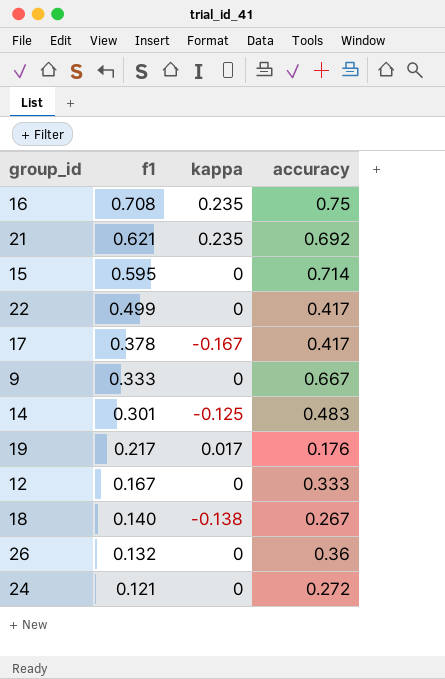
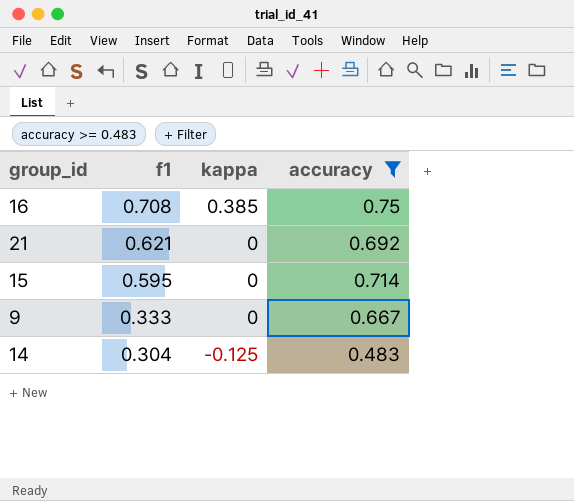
filter: none -> accuracy >= 0.483
16 | kappa: 0.235 -> 0.385
21 | kappa: 0.235 -> 0
14 | f1: 0.301 -> 0.304

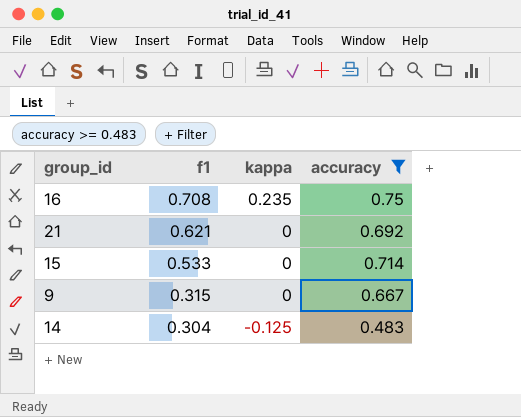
16 | kappa: 0.385 -> 0.235
15 | f1: 0.595 -> 0.533
9 | f1: 0.333 -> 0.315

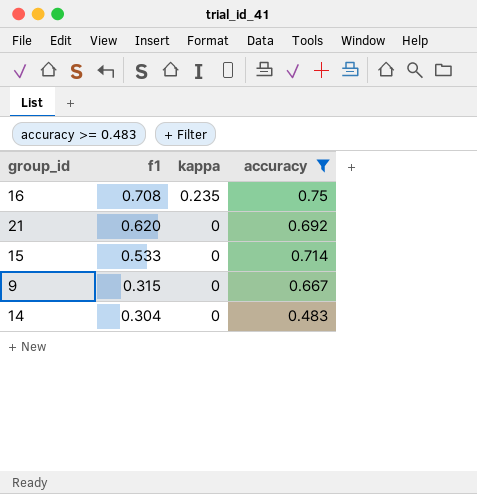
21 | f1: 0.621 -> 0.620
14 | kappa: -0.125 -> 0

